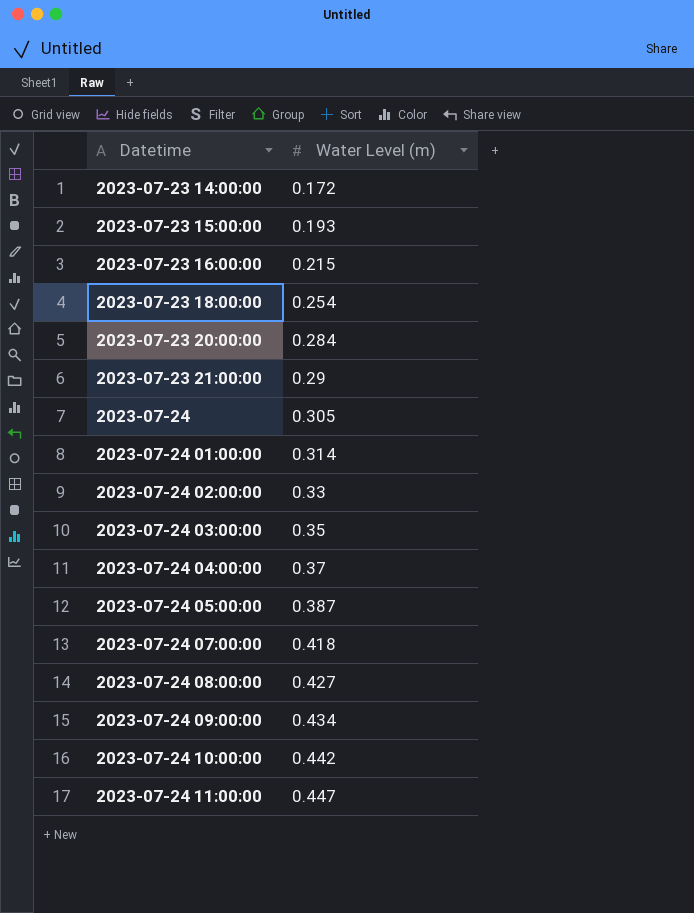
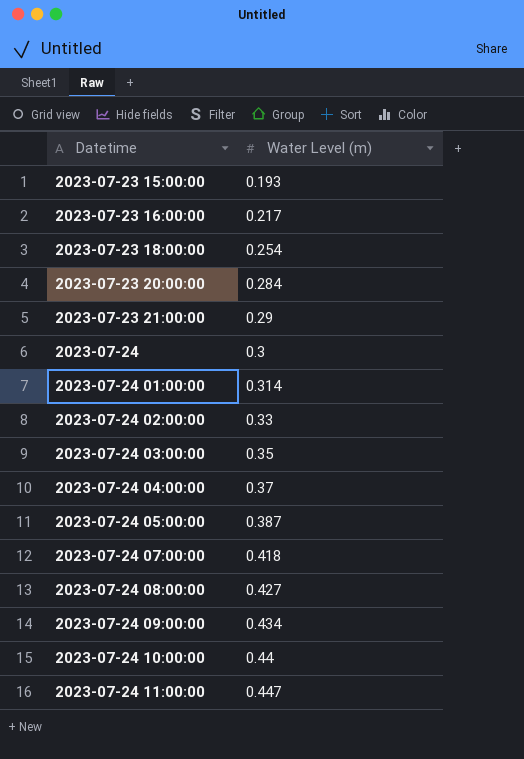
row 2023-07-23 14:00:00: 0.172 -> none
2023-07-23 16:00:00 | Water Level (m): 0.215 -> 0.217
2023-07-24 | Water Level (m): 0.305 -> 0.3
2023-07-24 10:00:00 | Water Level (m): 0.442 -> 0.44

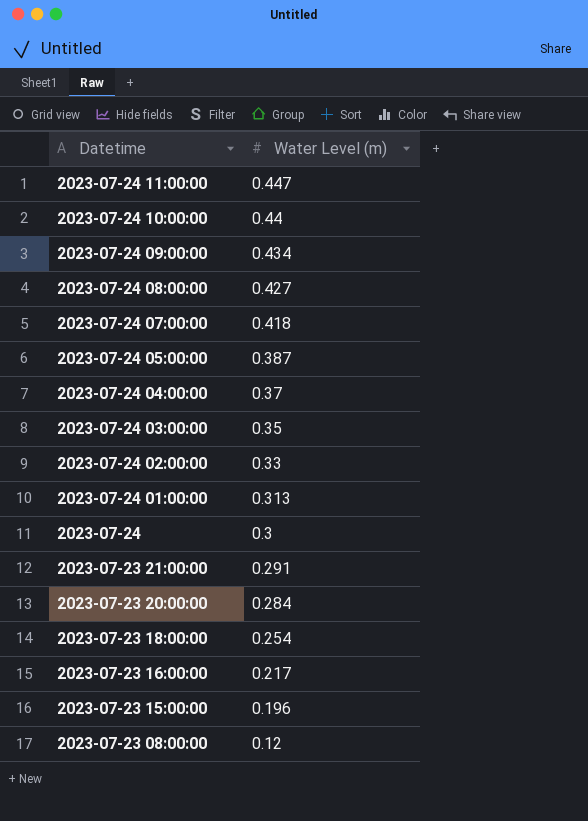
row order: Datetime ascending -> Datetime descending
2023-07-24 01:00:00 | Water Level (m): 0.314 -> 0.313
2023-07-23 21:00:00 | Water Level (m): 0.29 -> 0.291
2023-07-23 15:00:00 | Water Level (m): 0.193 -> 0.196
row 2023-07-23 08:00:00: none -> 0.12

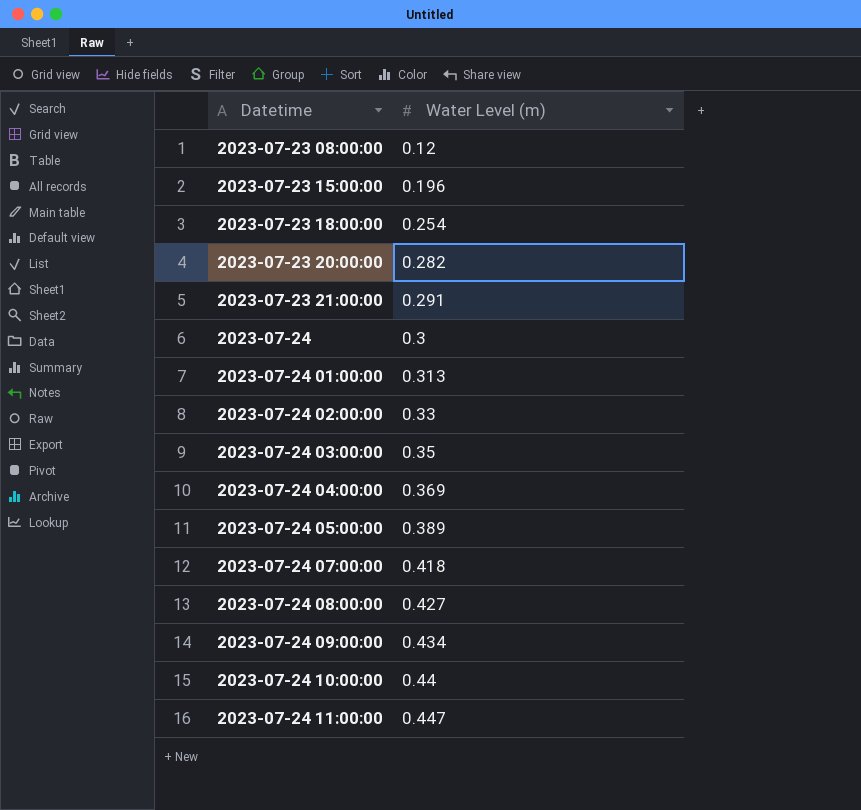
row order: Datetime descending -> Datetime ascending
row 2023-07-23 16:00:00: 0.217 -> none
2023-07-23 20:00:00 | Water Level (m): 0.284 -> 0.282
2023-07-24 04:00:00 | Water Level (m): 0.37 -> 0.369
2023-07-24 05:00:00 | Water Level (m): 0.387 -> 0.389

